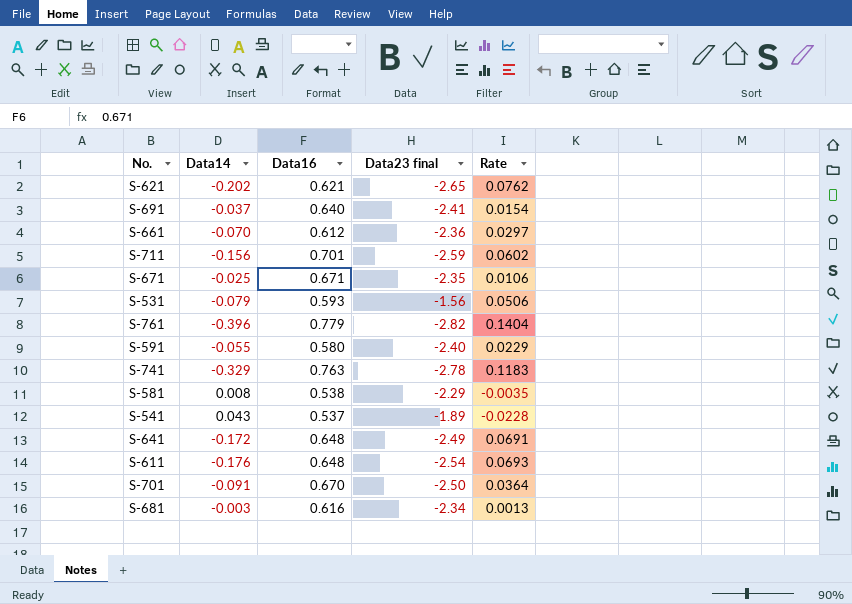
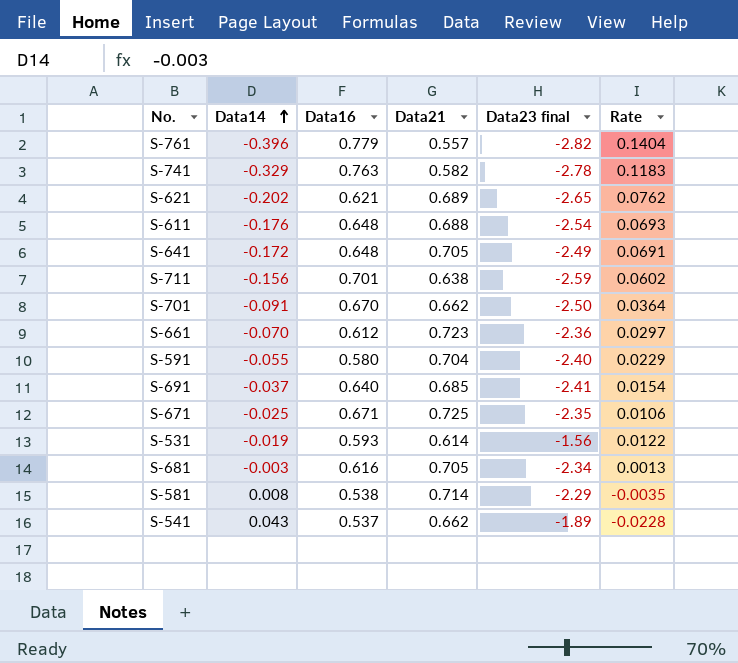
row order: none -> Data14 ascending
column Data21 | position: none -> 4
S-531 | Data14: -0.079 -> -0.019
S-531 | Rate: 0.0506 -> 0.0122

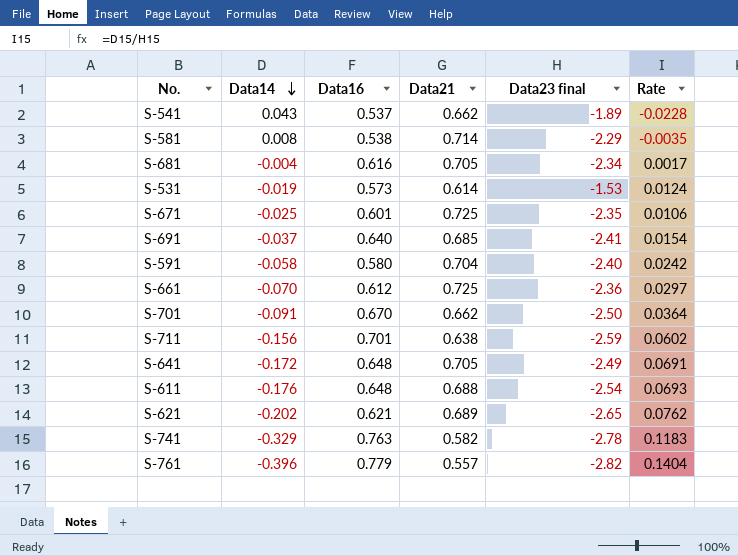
row order: Data14 ascending -> Data14 descending
S-681 | Data14: -0.003 -> -0.004
S-681 | Rate: 0.0013 -> 0.0017
S-531 | Data16: 0.593 -> 0.573
S-531 | Data23 final: -1.56 -> -1.53
S-531 | Rate: 0.0122 -> 0.0124
S-671 | Data16: 0.671 -> 0.601
S-591 | Data14: -0.055 -> -0.058
S-591 | Rate: 0.0229 -> 0.0242
S-661 | Data21: 0.723 -> 0.725

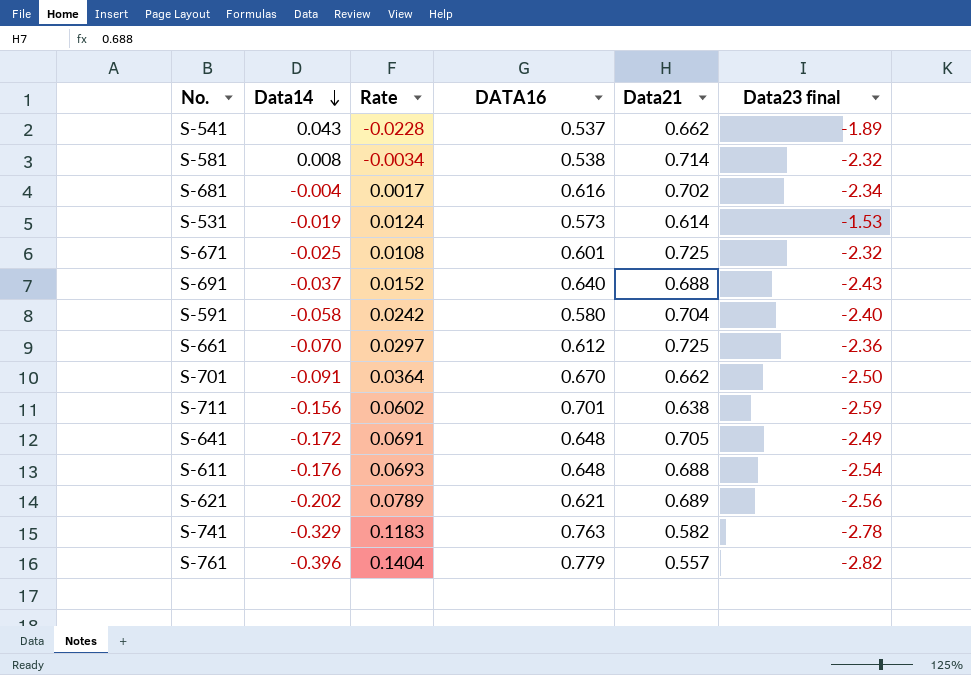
column Rate | position: 6 -> 3
column name: Data16 -> DATA16
S-581 | Rate: -0.0035 -> -0.0034
S-581 | Data23 final: -2.29 -> -2.32
S-681 | Data21: 0.705 -> 0.702
S-671 | Rate: 0.0106 -> 0.0108
S-671 | Data23 final: -2.35 -> -2.32
S-691 | Rate: 0.0154 -> 0.0152
S-691 | Data21: 0.685 -> 0.688
S-691 | Data23 final: -2.41 -> -2.43
S-621 | Rate: 0.0762 -> 0.0789
S-621 | Data23 final: -2.65 -> -2.56

